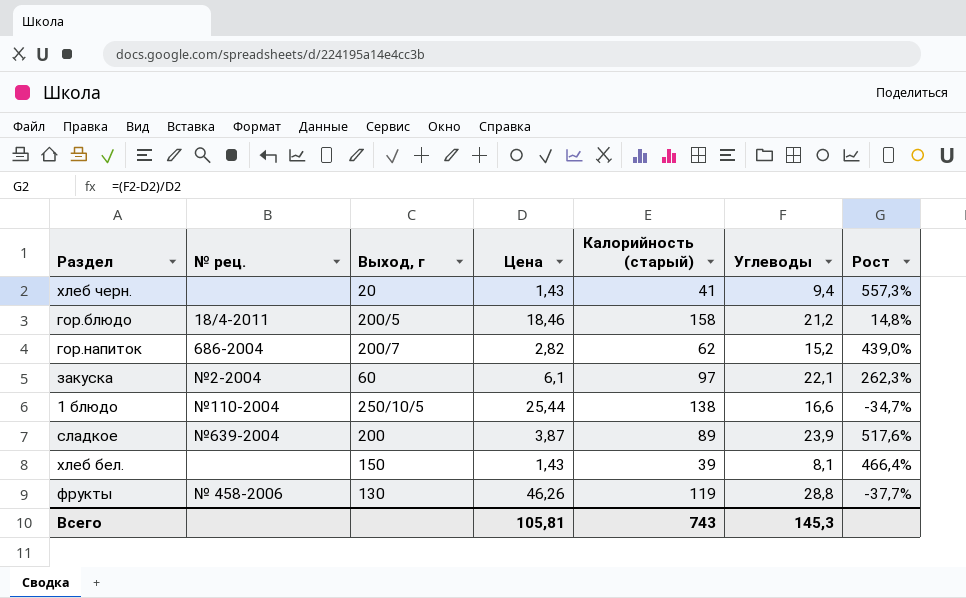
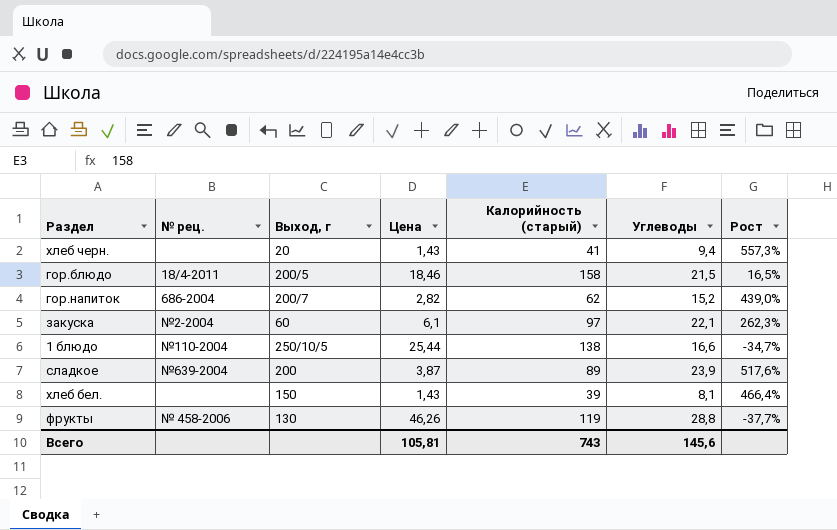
гор.блюдо | Углеводы: 21,2 -> 21,5
гор.блюдо | Рост: 14,8% -> 16,5%
Всего | Углеводы: 145,3 -> 145,6

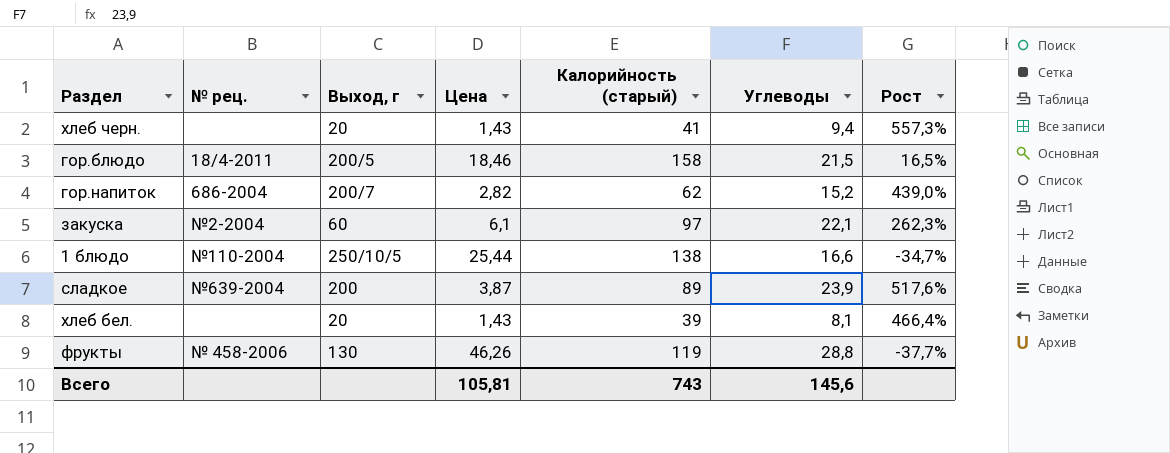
хлеб бел. | Выход, г: 150 -> 20

